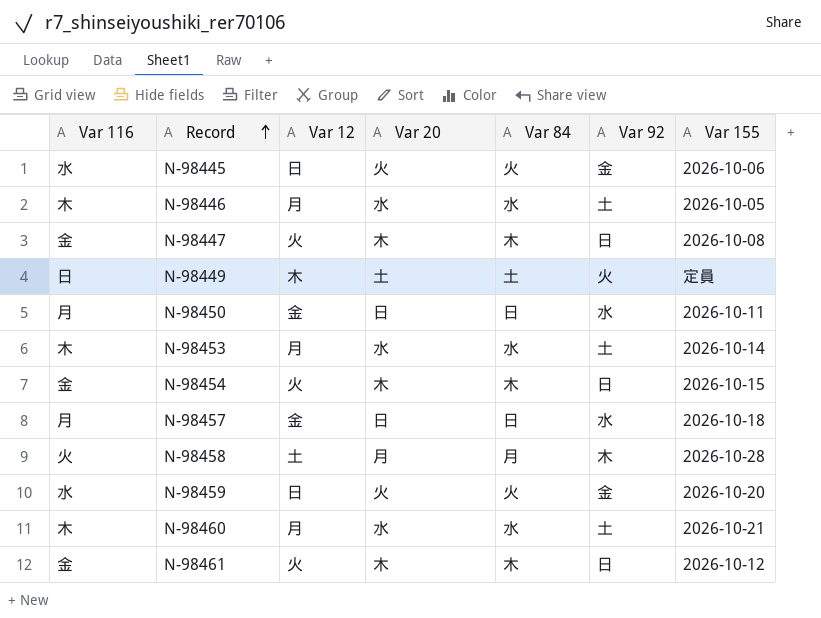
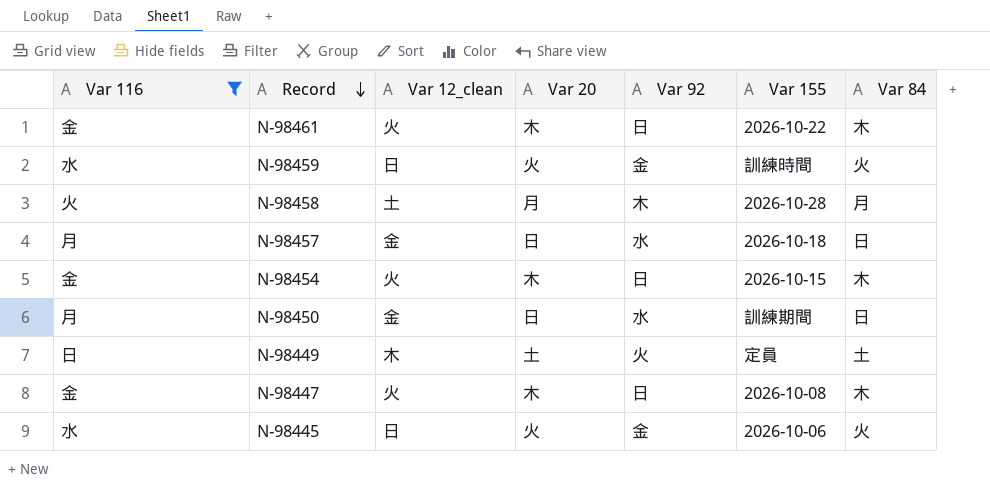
filter: none -> Var 116 != 木
row order: Record ascending -> Record descending
column name: Var 12 -> Var 12_clean
column Var 84 | position: 5 -> 7
N-98461 | Var 155: 2026-10-12 -> 2026-10-22
N-98459 | Var 155: 2026-10-20 -> 訓練時間
N-98450 | Var 155: 2026-10-11 -> 訓練期間

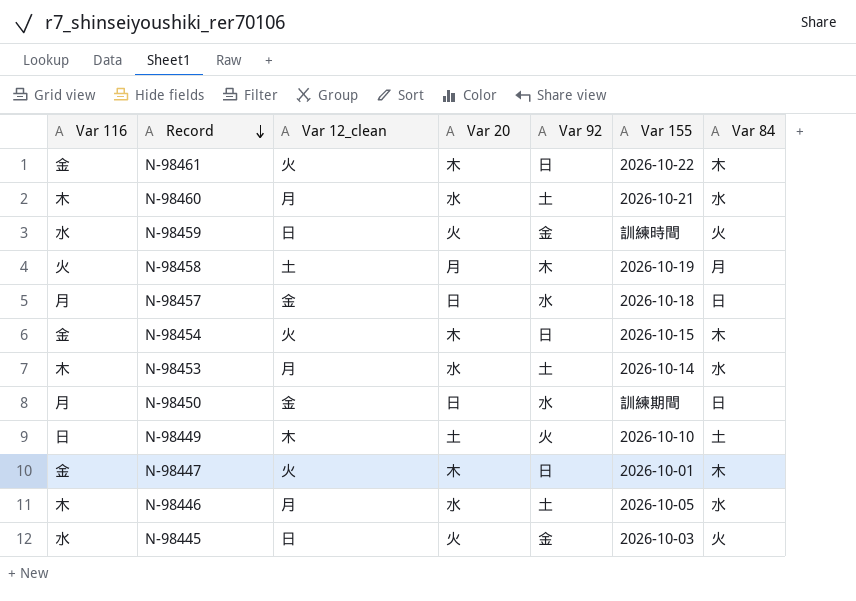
filter: Var 116 != 木 -> none
N-98458 | Var 155: 2026-10-28 -> 2026-10-19
N-98449 | Var 155: 定員 -> 2026-10-10
N-98447 | Var 155: 2026-10-08 -> 2026-10-01
N-98445 | Var 155: 2026-10-06 -> 2026-10-03

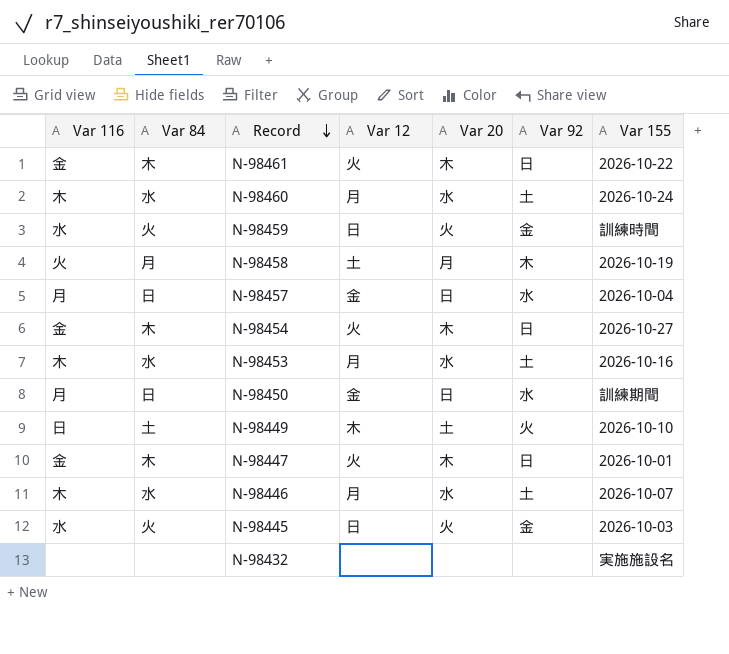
column Var 84 | position: 7 -> 2
column name: Var 12_clean -> Var 12
N-98460 | Var 155: 2026-10-21 -> 2026-10-24
N-98457 | Var 155: 2026-10-18 -> 2026-10-04
N-98454 | Var 155: 2026-10-15 -> 2026-10-27
N-98453 | Var 155: 2026-10-14 -> 2026-10-16
N-98446 | Var 155: 2026-10-05 -> 2026-10-07
row N-98432: none -> none | none | none | none | none | 実施施設名

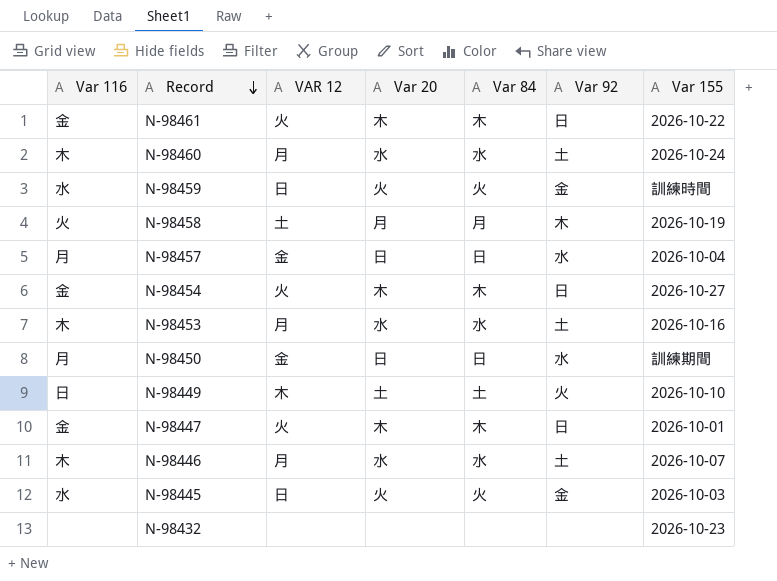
column name: Var 12 -> VAR 12
column Var 84 | position: 2 -> 5
N-98432 | Var 155: 実施施設名 -> 2026-10-23

